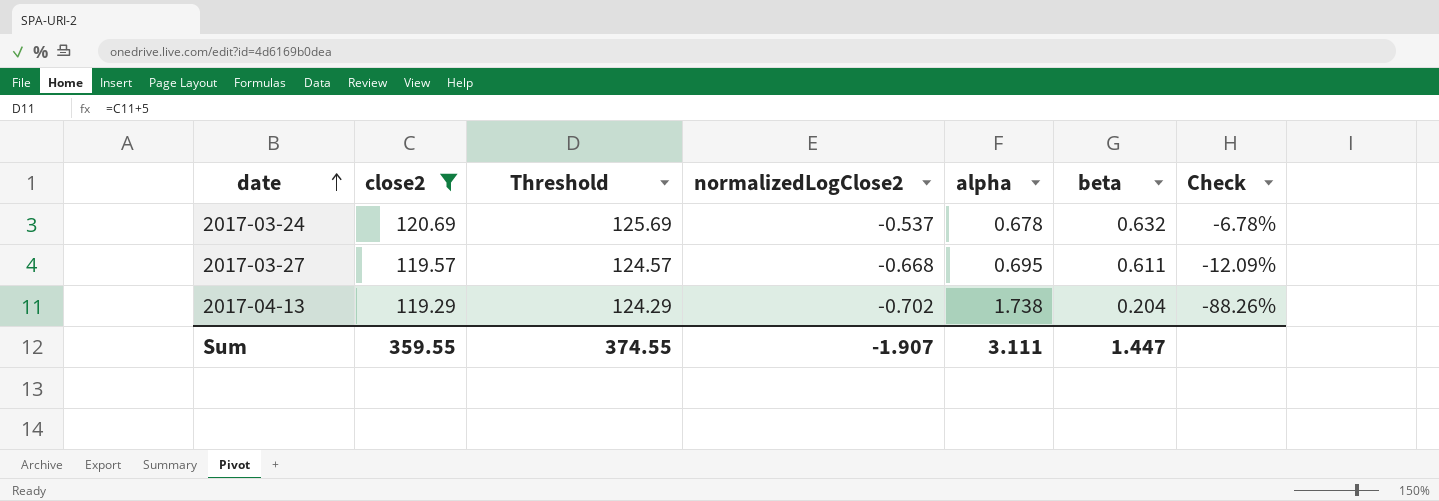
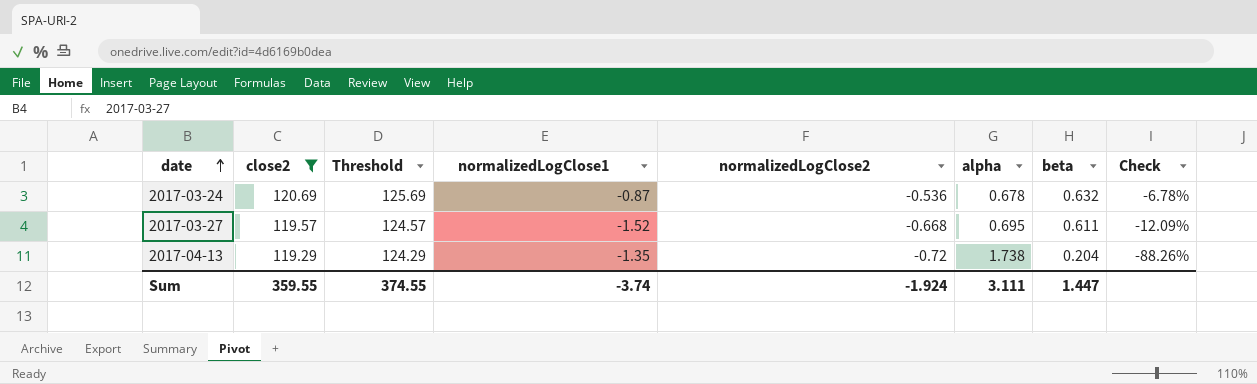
column normalizedLogClose1 | position: none -> 4
2017-03-24 | normalizedLogClose2: -0.537 -> -0.536
2017-04-13 | normalizedLogClose2: -0.702 -> -0.72
Sum | normalizedLogClose2: -1.907 -> -1.924

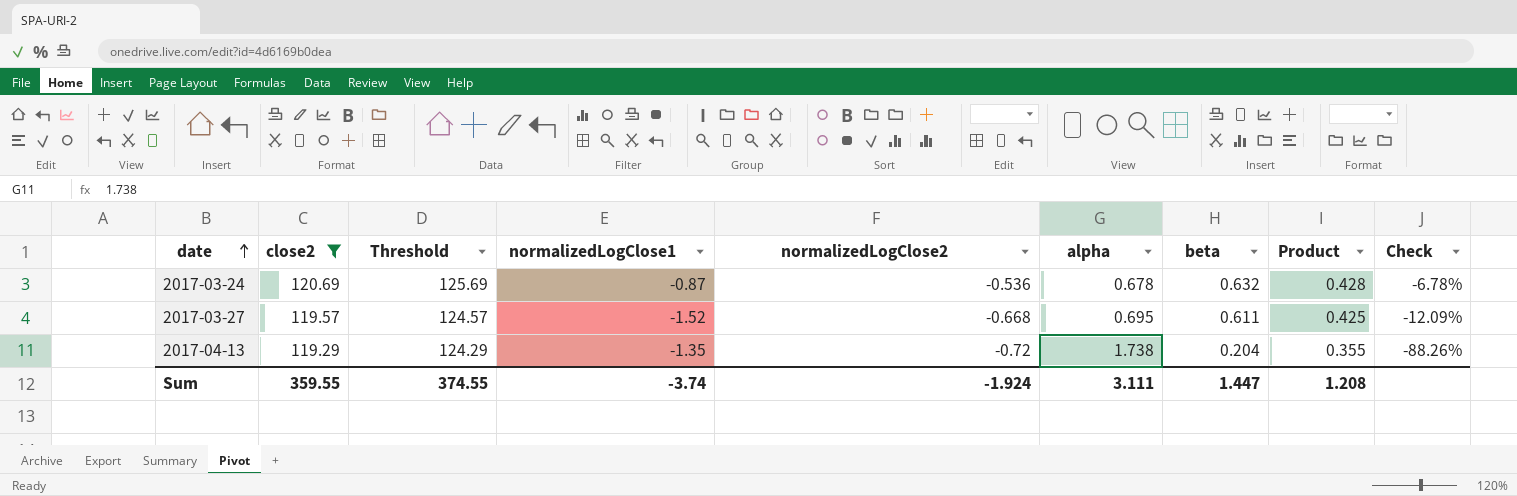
column Product | formula: none -> [alpha] * [beta]

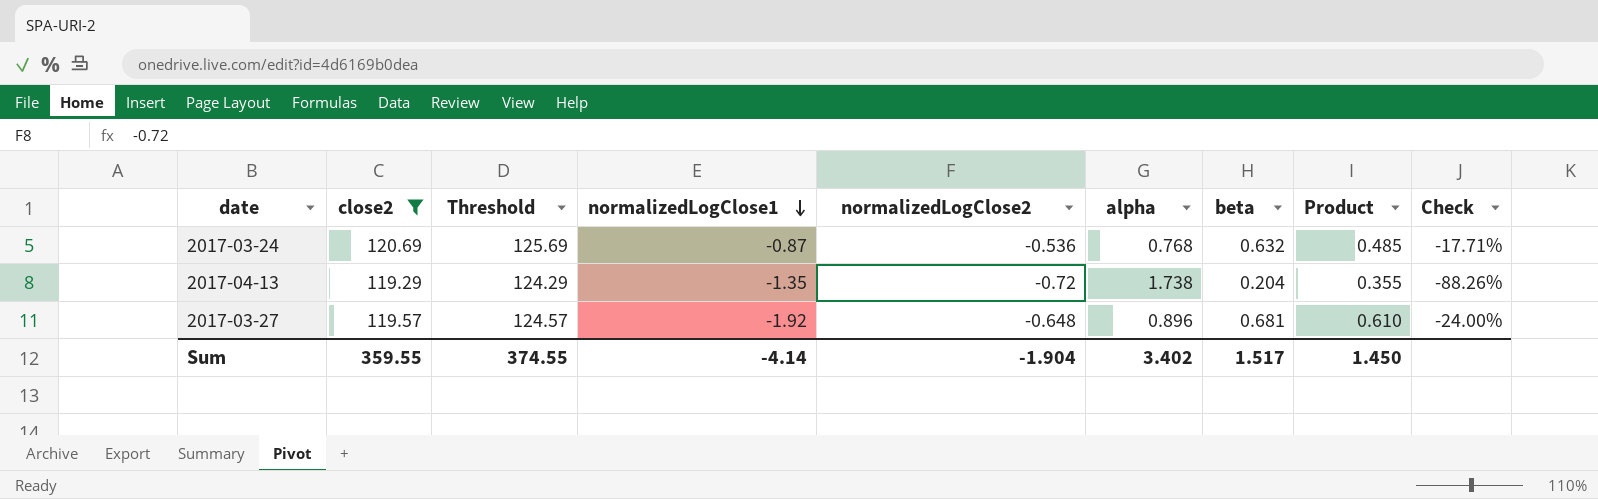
row order: date ascending -> normalizedLogClose1 descending
2017-03-24 | alpha: 0.678 -> 0.768
2017-03-24 | Product: 0.428 -> 0.485
2017-03-24 | Check: -6.78% -> -17.71%
2017-03-27 | normalizedLogClose1: -1.52 -> -1.92
2017-03-27 | normalizedLogClose2: -0.668 -> -0.648
2017-03-27 | alpha: 0.695 -> 0.896
2017-03-27 | beta: 0.611 -> 0.681
2017-03-27 | Product: 0.425 -> 0.610
2017-03-27 | Check: -12.09% -> -24.00%
Sum | normalizedLogClose1: -3.74 -> -4.14
Sum | normalizedLogClose2: -1.924 -> -1.904
Sum | alpha: 3.111 -> 3.402
Sum | beta: 1.447 -> 1.517
Sum | Product: 1.208 -> 1.450

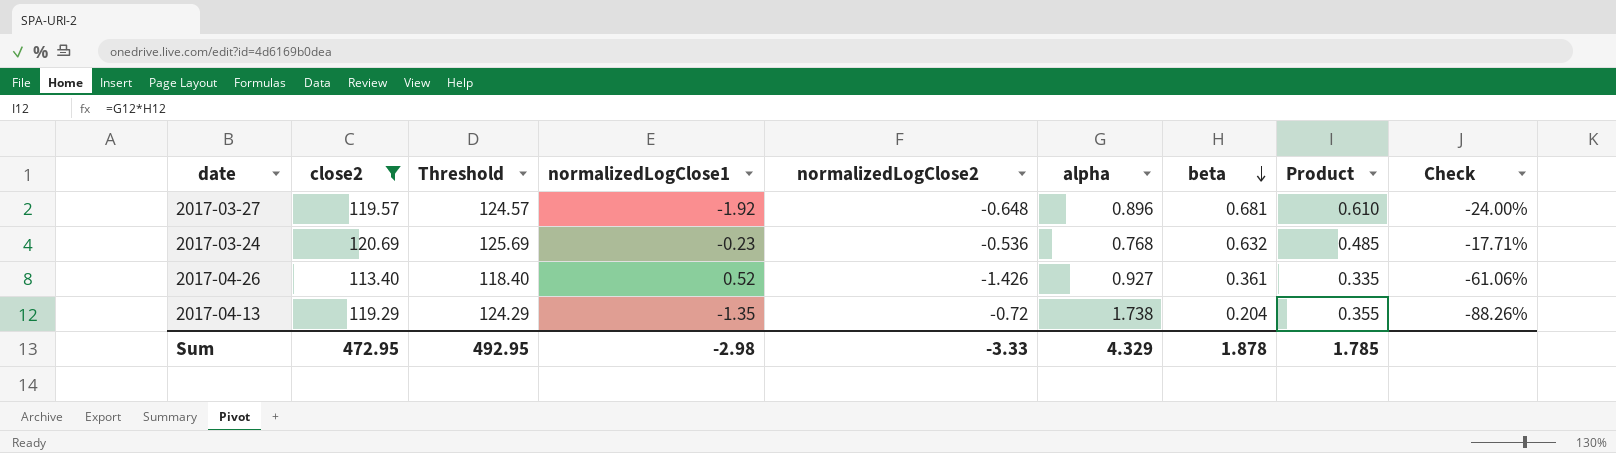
row order: normalizedLogClose1 descending -> beta descending
2017-03-24 | normalizedLogClose1: -0.87 -> -0.23
row 2017-04-26: none -> 113.40 | 118.40 | 0.52 | -1.426 | 0.927 | 0.361 | 0.335 | -61.06%
Sum | close2: 359.55 -> 472.95
Sum | Threshold: 374.55 -> 492.95
Sum | normalizedLogClose1: -4.14 -> -2.98
Sum | normalizedLogClose2: -1.904 -> -3.33
Sum | alpha: 3.402 -> 4.329
Sum | beta: 1.517 -> 1.878
Sum | Product: 1.450 -> 1.785

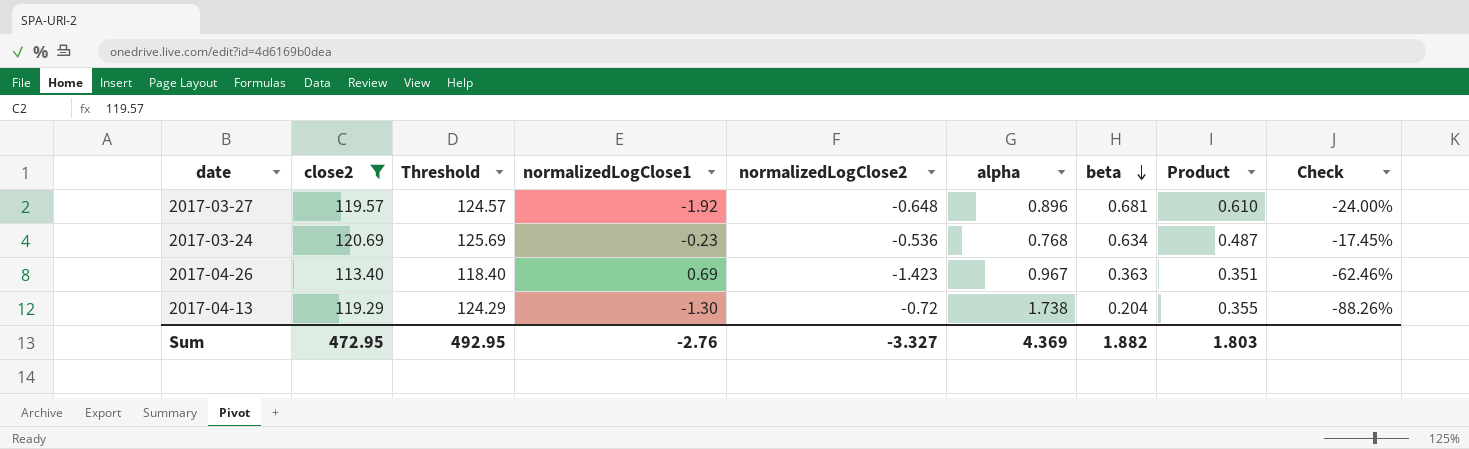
2017-03-24 | beta: 0.632 -> 0.634
2017-03-24 | Product: 0.485 -> 0.487
2017-03-24 | Check: -17.71% -> -17.45%
2017-04-26 | normalizedLogClose1: 0.52 -> 0.69
2017-04-26 | normalizedLogClose2: -1.426 -> -1.423
2017-04-26 | alpha: 0.927 -> 0.967
2017-04-26 | beta: 0.361 -> 0.363
2017-04-26 | Product: 0.335 -> 0.351
2017-04-26 | Check: -61.06% -> -62.46%
2017-04-13 | normalizedLogClose1: -1.35 -> -1.30
Sum | normalizedLogClose1: -2.98 -> -2.76
Sum | normalizedLogClose2: -3.33 -> -3.327
Sum | alpha: 4.329 -> 4.369
Sum | beta: 1.878 -> 1.882
Sum | Product: 1.785 -> 1.803

